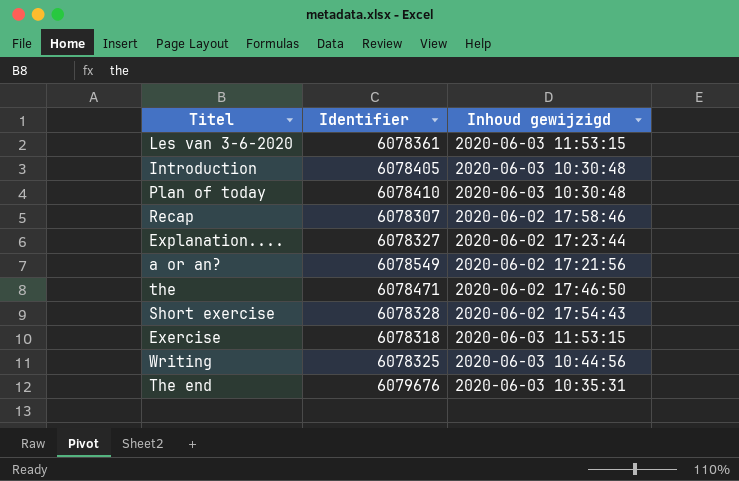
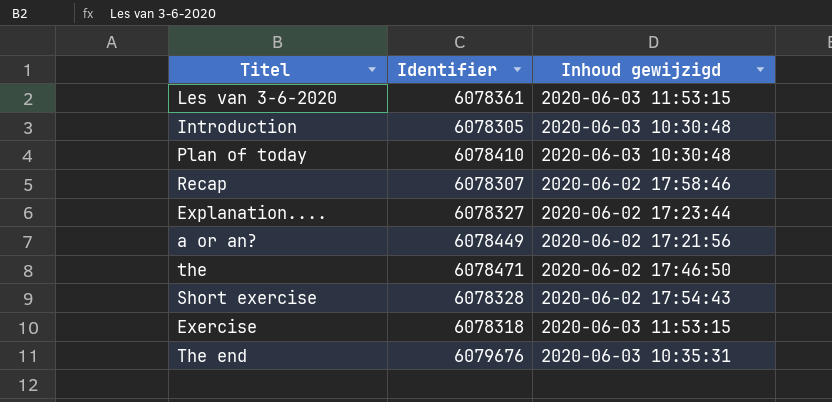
row Writing: 6078325 | 2020-06-03 10:44:56 -> none
Introduction | Identifier: 6078405 -> 6078305
a or an? | Identifier: 6078549 -> 6078449

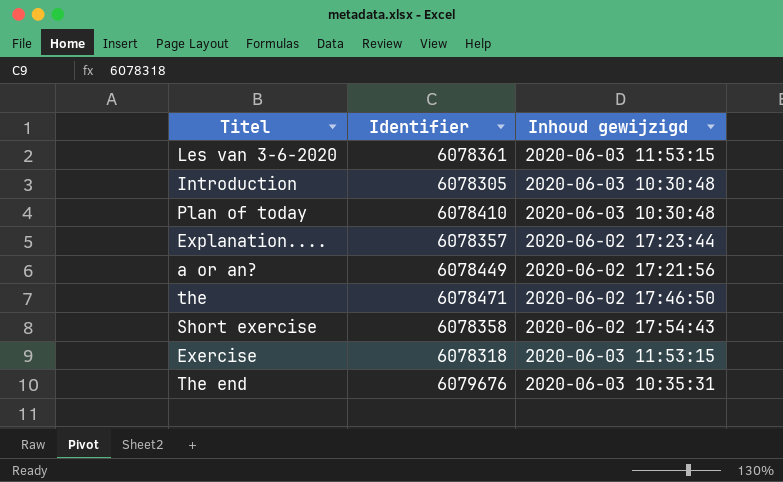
row Recap: 6078307 | 2020-06-02 17:58:46 -> none
Explanation.... | Identifier: 6078327 -> 6078357
Short exercise | Identifier: 6078328 -> 6078358

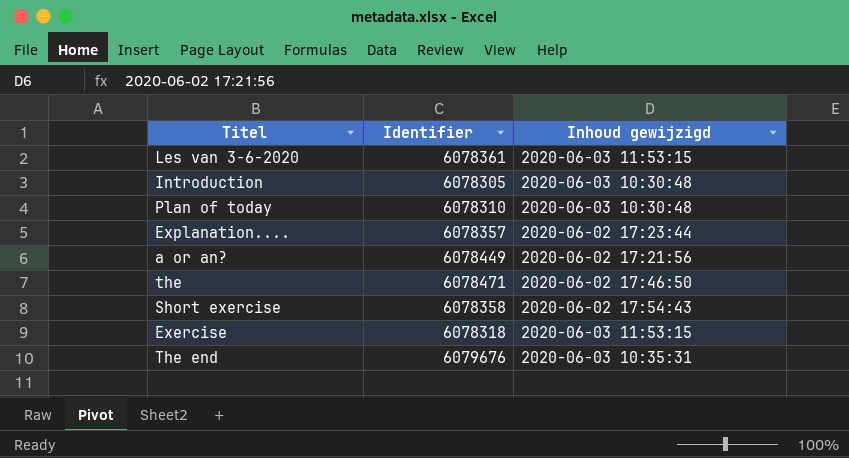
Plan of today | Identifier: 6078410 -> 6078310

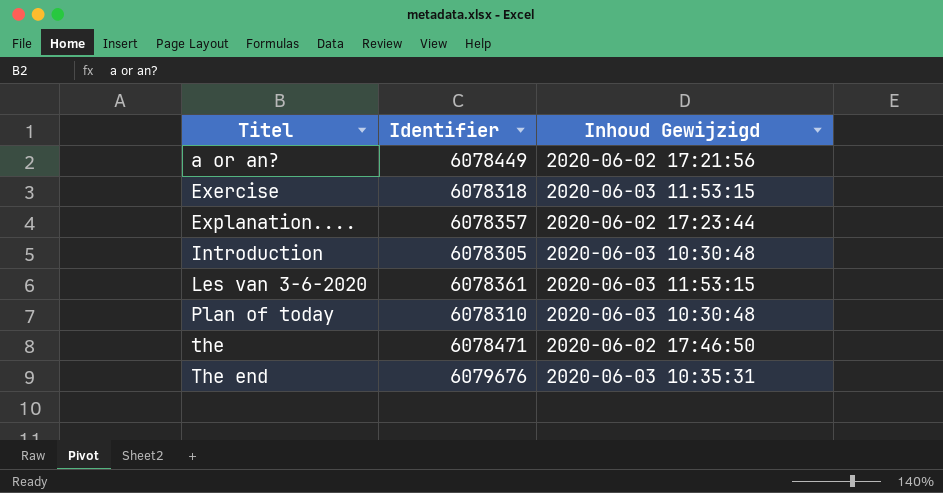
row order: none -> Titel ascending
column name: Inhoud gewijzigd -> Inhoud Gewijzigd
row Short exercise: 6078358 | 2020-06-02 17:54:43 -> none

